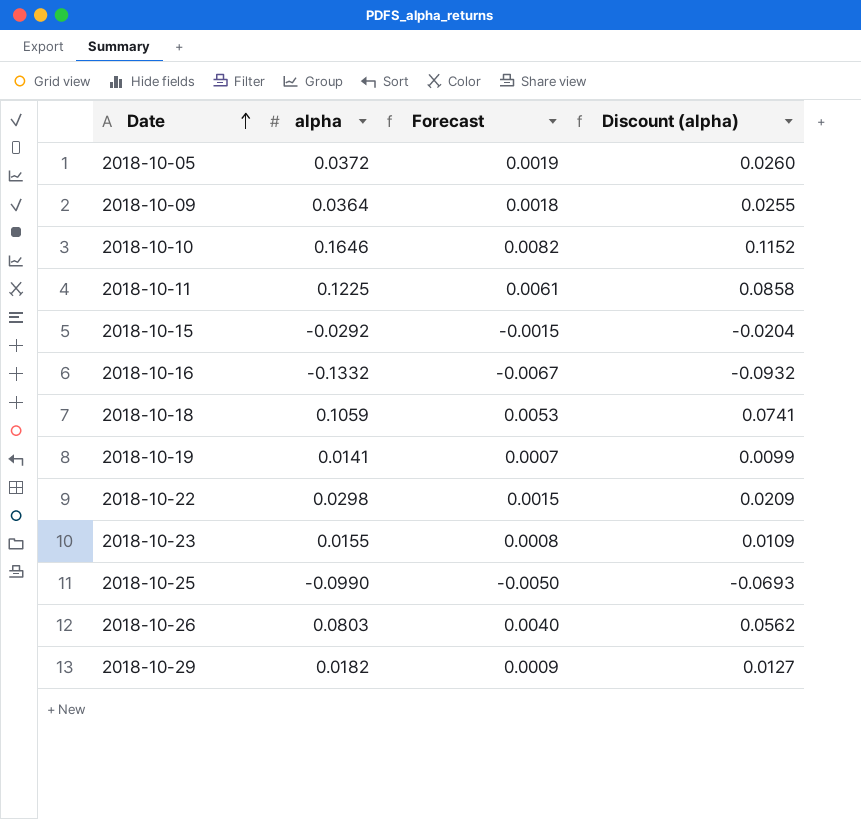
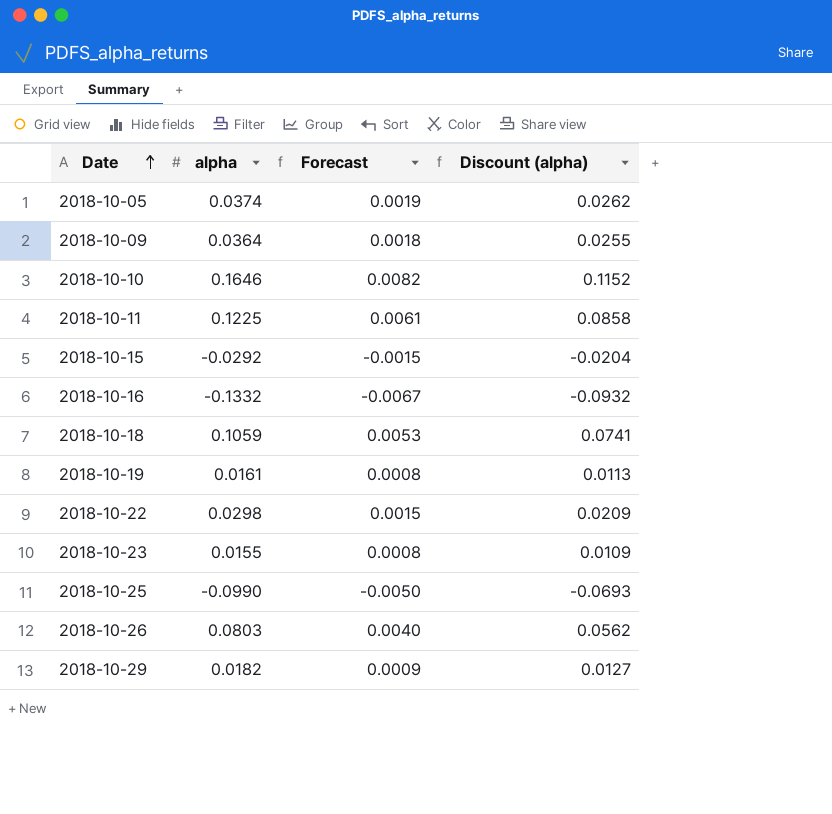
2018-10-05 | alpha: 0.0372 -> 0.0374
2018-10-05 | Discount (alpha): 0.0260 -> 0.0262
2018-10-19 | alpha: 0.0141 -> 0.0161
2018-10-19 | Forecast: 0.0007 -> 0.0008
2018-10-19 | Discount (alpha): 0.0099 -> 0.0113

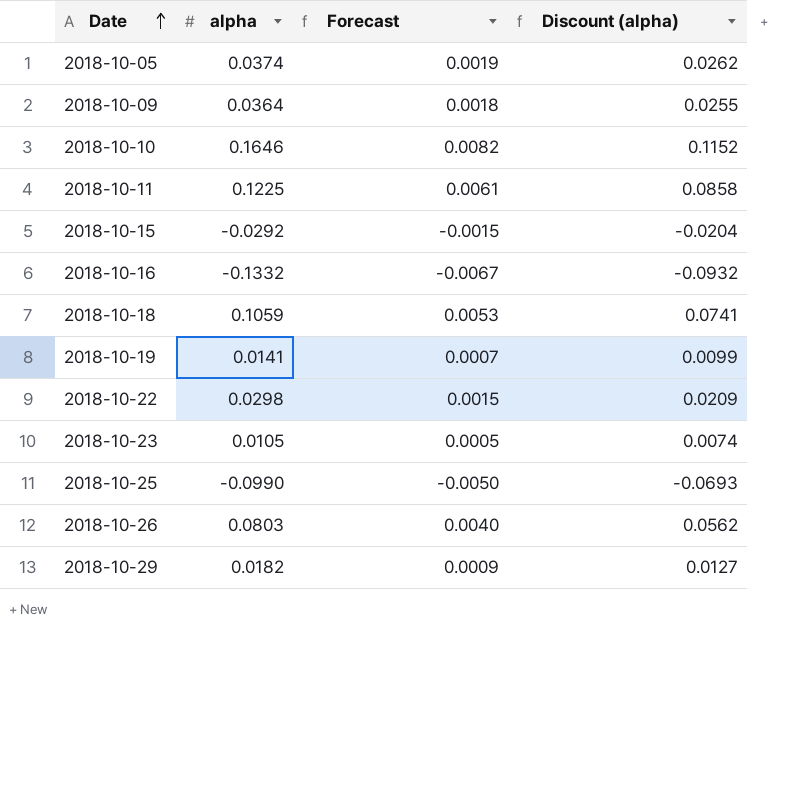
2018-10-19 | alpha: 0.0161 -> 0.0141
2018-10-19 | Forecast: 0.0008 -> 0.0007
2018-10-19 | Discount (alpha): 0.0113 -> 0.0099
2018-10-23 | alpha: 0.0155 -> 0.0105
2018-10-23 | Forecast: 0.0008 -> 0.0005
2018-10-23 | Discount (alpha): 0.0109 -> 0.0074

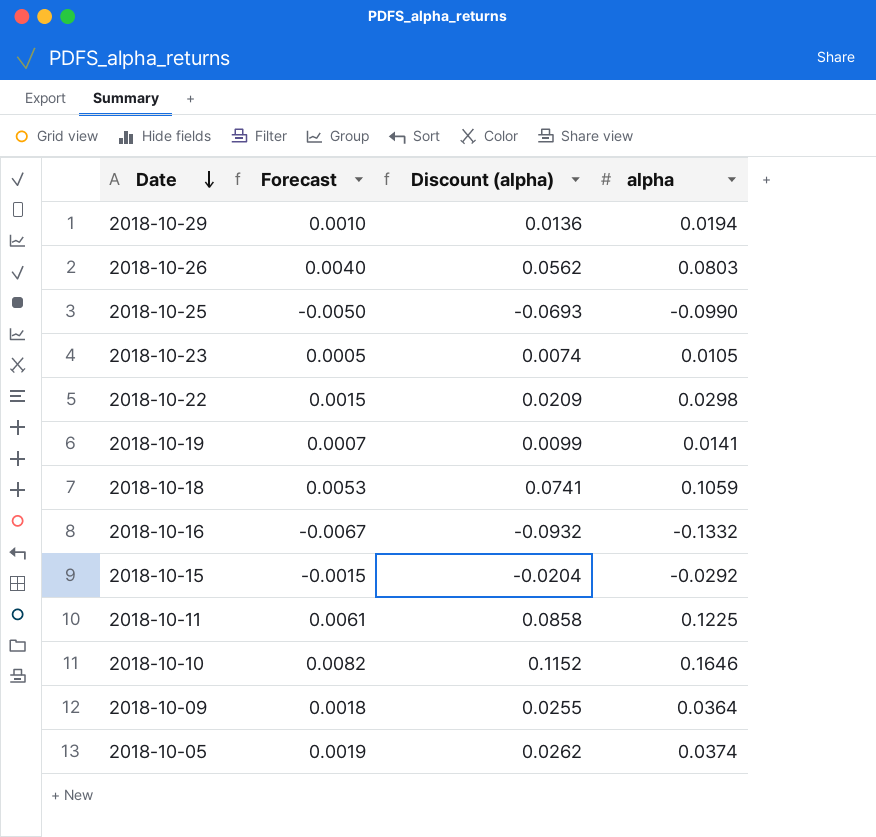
row order: Date ascending -> Date descending
column alpha | position: 2 -> 4
2018-10-29 | Forecast: 0.0009 -> 0.0010
2018-10-29 | Discount (alpha): 0.0127 -> 0.0136
2018-10-29 | alpha: 0.0182 -> 0.0194

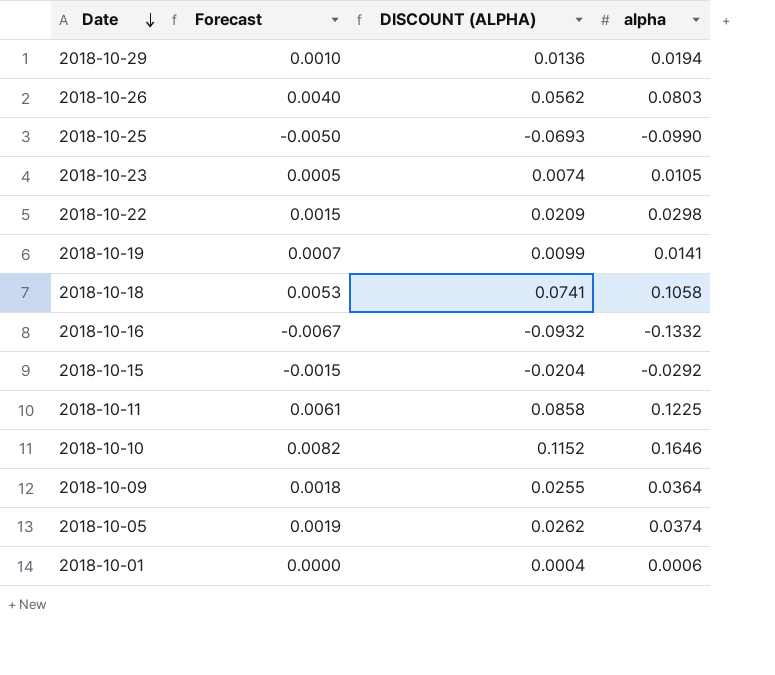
column name: Discount (alpha) -> DISCOUNT (ALPHA)
2018-10-18 | alpha: 0.1059 -> 0.1058
row 2018-10-01: none -> 0.0000 | 0.0004 | 0.0006

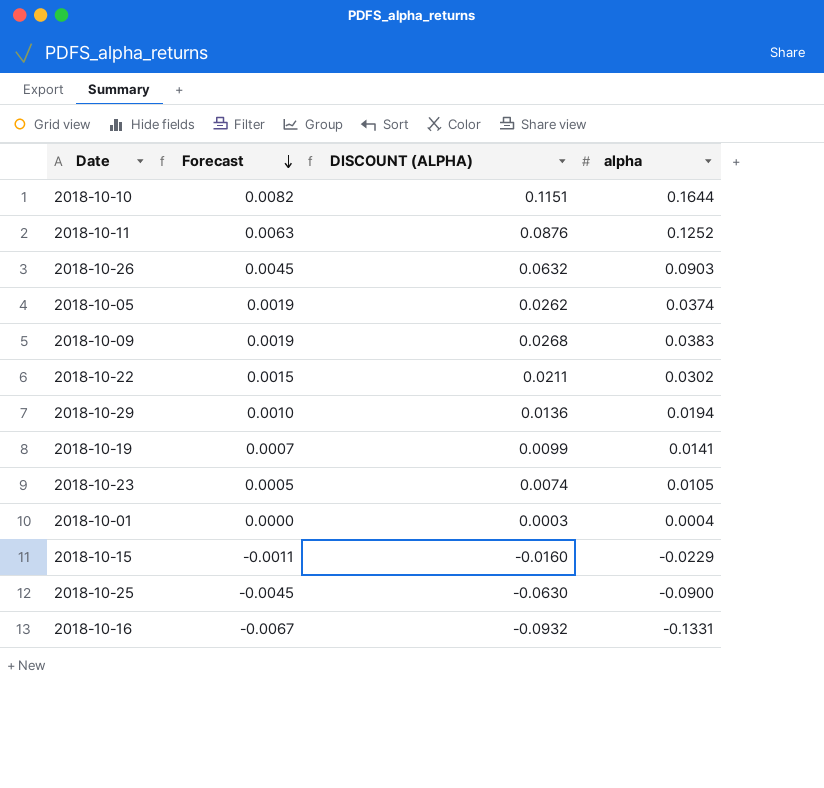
row order: Date descending -> Forecast descending
row 2018-10-18: 0.0053 | 0.0741 | 0.1058 -> none
2018-10-10 | DISCOUNT (ALPHA): 0.1152 -> 0.1151
2018-10-10 | alpha: 0.1646 -> 0.1644
2018-10-11 | Forecast: 0.0061 -> 0.0063
2018-10-11 | DISCOUNT (ALPHA): 0.0858 -> 0.0876
2018-10-11 | alpha: 0.1225 -> 0.1252
2018-10-26 | Forecast: 0.0040 -> 0.0045
2018-10-26 | DISCOUNT (ALPHA): 0.0562 -> 0.0632
2018-10-26 | alpha: 0.0803 -> 0.0903
2018-10-09 | Forecast: 0.0018 -> 0.0019
2018-10-09 | DISCOUNT (ALPHA): 0.0255 -> 0.0268
2018-10-09 | alpha: 0.0364 -> 0.0383
2018-10-22 | DISCOUNT (ALPHA): 0.0209 -> 0.0211
2018-10-22 | alpha: 0.0298 -> 0.0302
2018-10-01 | DISCOUNT (ALPHA): 0.0004 -> 0.0003
2018-10-01 | alpha: 0.0006 -> 0.0004
2018-10-15 | Forecast: -0.0015 -> -0.0011
2018-10-15 | DISCOUNT (ALPHA): -0.0204 -> -0.0160
2018-10-15 | alpha: -0.0292 -> -0.0229
2018-10-25 | Forecast: -0.0050 -> -0.0045
2018-10-25 | DISCOUNT (ALPHA): -0.0693 -> -0.0630
2018-10-25 | alpha: -0.0990 -> -0.0900
2018-10-16 | alpha: -0.1332 -> -0.1331

